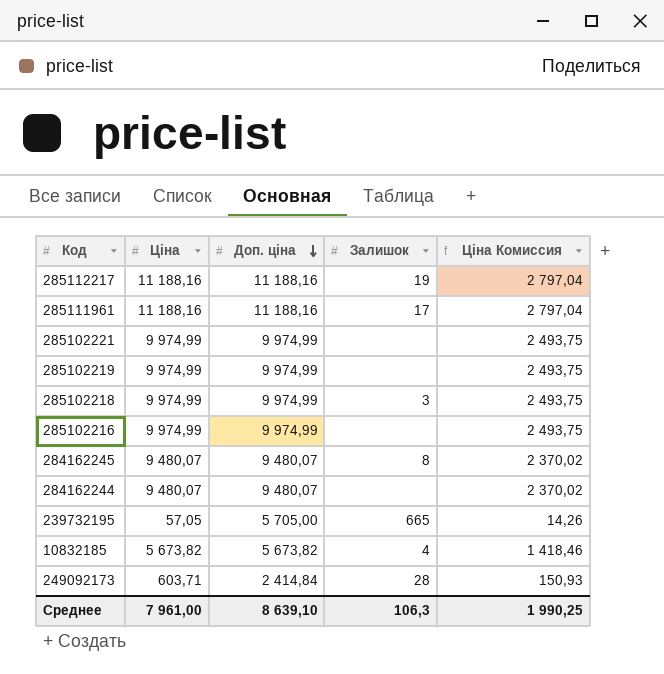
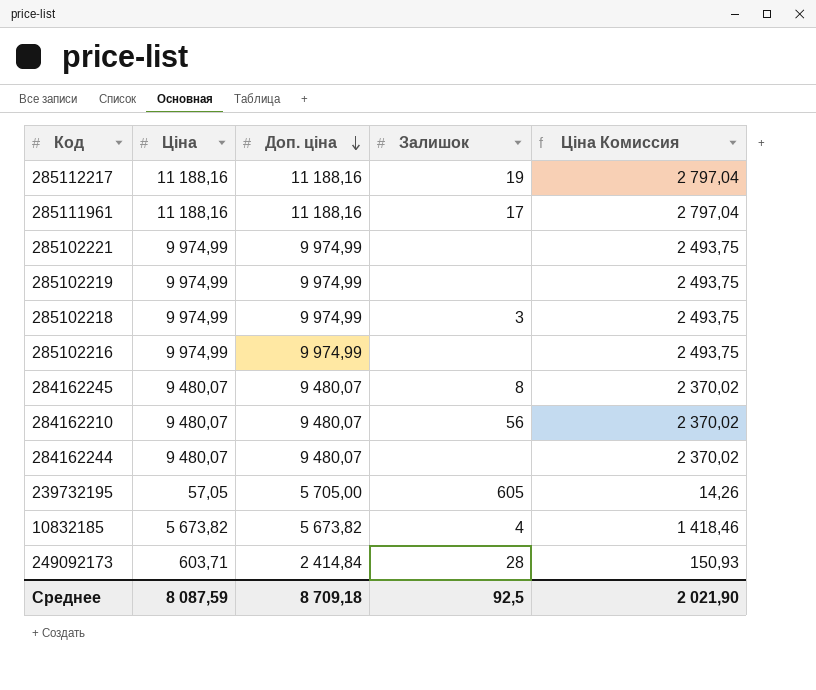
row 284162210: none -> 9 480,07 | 9 480,07 | 56 | 2 370,02
239732195 | Залишок: 665 -> 605
Среднее | Ціна: 7 961,00 -> 8 087,59
Среднее | Доп. ціна: 8 639,10 -> 8 709,18
Среднее | Залишок: 106,3 -> 92,5
Среднее | Ціна Комиссия: 1 990,25 -> 2 021,90

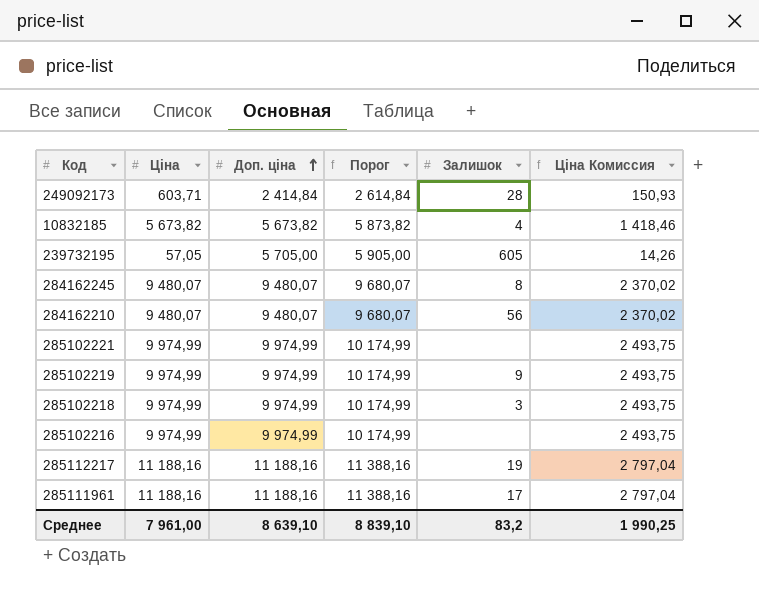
row order: Доп. ціна descending -> Доп. ціна ascending
column Порог | formula: none -> [Доп. ціна] + 200
row 284162244: 9 480,07 | 9 480,07 | none | 2 370,02 -> none
285102219 | Залишок: none -> 9
Среднее | Ціна: 8 087,59 -> 7 961,00
Среднее | Доп. ціна: 8 709,18 -> 8 639,10
Среднее | Залишок: 92,5 -> 83,2
Среднее | Ціна Комиссия: 2 021,90 -> 1 990,25

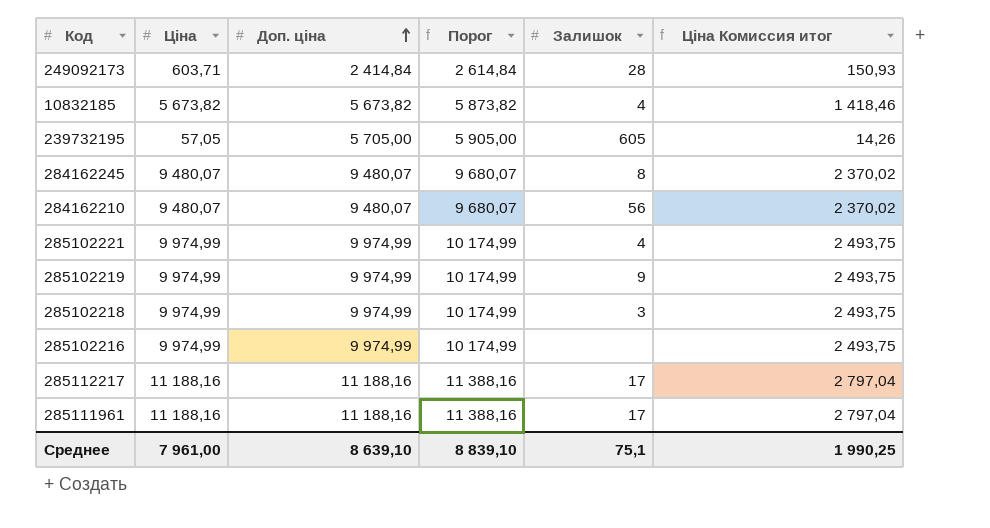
column name: Ціна Комиссия -> Ціна Комиссия итог
285102221 | Залишок: none -> 4
285112217 | Залишок: 19 -> 17
Среднее | Залишок: 83,2 -> 75,1

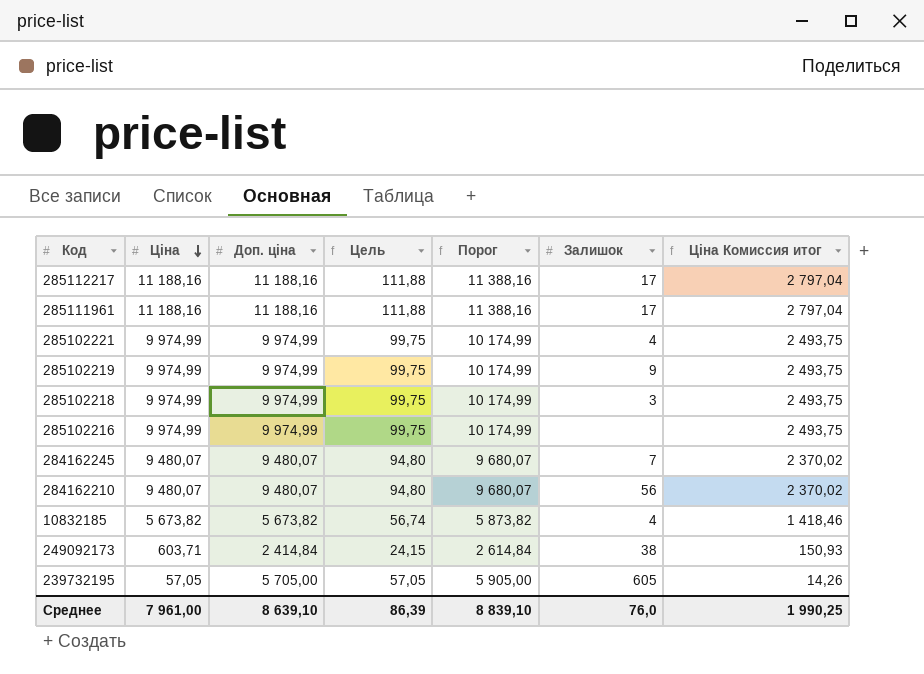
row order: Доп. ціна ascending -> Ціна descending
column Цель | formula: none -> [Доп. ціна] * 0,01
284162245 | Залишок: 8 -> 7
249092173 | Залишок: 28 -> 38
Среднее | Залишок: 75,1 -> 76,0

